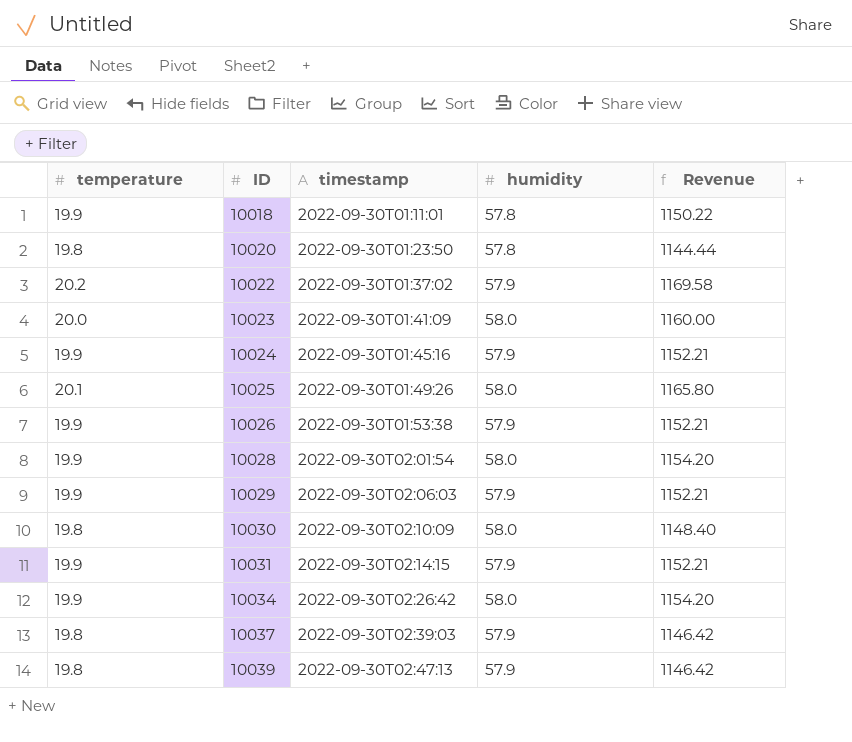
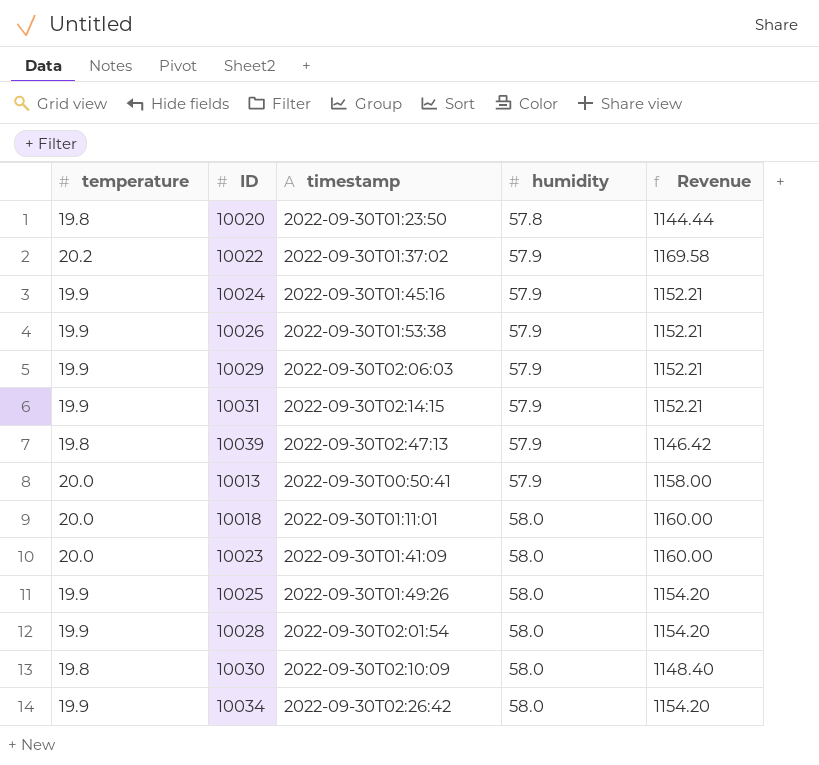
row order: ID ascending -> humidity ascending
row 10037: 19.8 | 2022-09-30T02:39:03 | 57.9 | 1146.42 -> none
row 10013: none -> 20.0 | 2022-09-30T00:50:41 | 57.9 | 1158.00
10018 | temperature: 19.9 -> 20.0
10018 | humidity: 57.8 -> 58.0
10018 | Revenue: 1150.22 -> 1160.00
10025 | temperature: 20.1 -> 19.9
10025 | Revenue: 1165.80 -> 1154.20

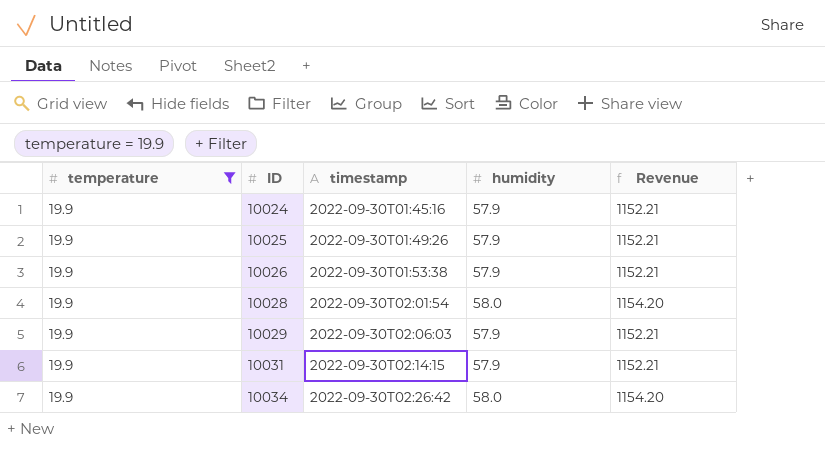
filter: none -> temperature = 19.9
row order: humidity ascending -> ID ascending
10025 | humidity: 58.0 -> 57.9
10025 | Revenue: 1154.20 -> 1152.21

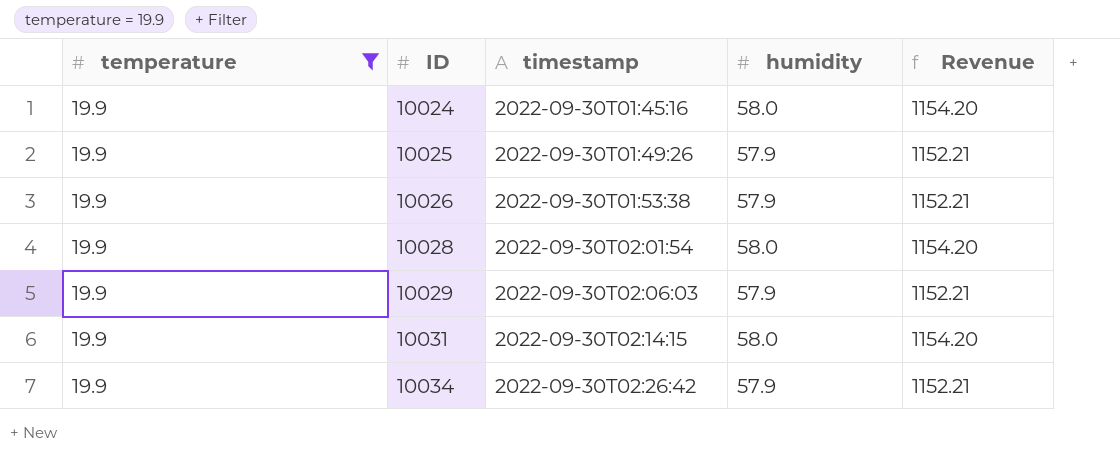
10024 | humidity: 57.9 -> 58.0
10024 | Revenue: 1152.21 -> 1154.20
10031 | humidity: 57.9 -> 58.0
10031 | Revenue: 1152.21 -> 1154.20
10034 | humidity: 58.0 -> 57.9
10034 | Revenue: 1154.20 -> 1152.21

